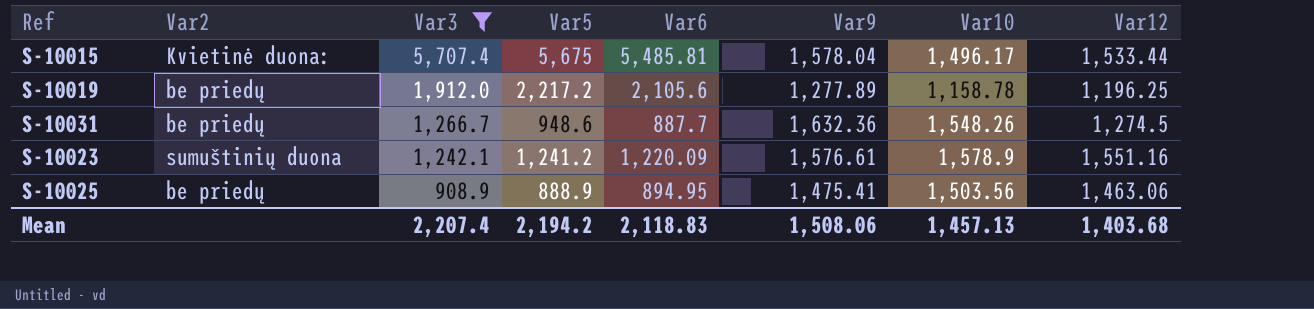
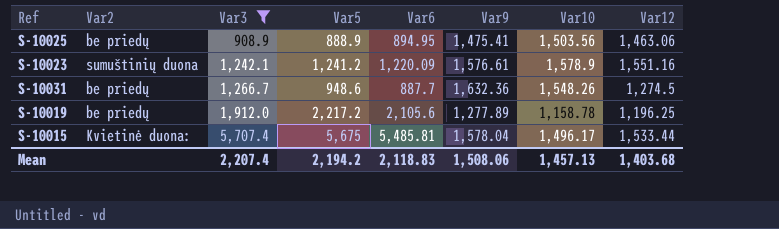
row order: Var3 descending -> Var3 ascending

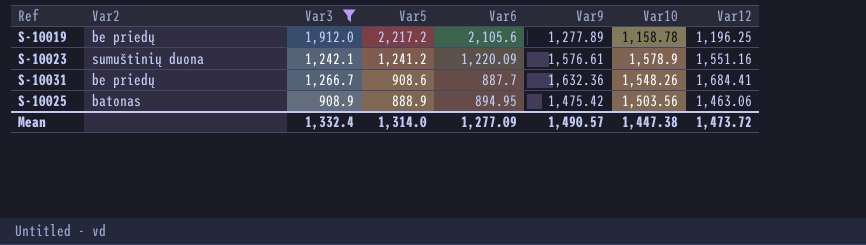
row order: Var3 ascending -> Var5 descending
row S-10015: Kvietinė duona: | 5,707.4 | 5,675 | 5,485.81 | 1,578.04 | 1,496.17 | 1,533.44 -> none
S-10031 | Var5: 948.6 -> 908.6
S-10031 | Var12: 1,274.5 -> 1,684.41
S-10025 | Var2: be priedų -> batonas
S-10025 | Var9: 1,475.41 -> 1,475.42
Mean | Var3: 2,207.4 -> 1,332.4
Mean | Var5: 2,194.2 -> 1,314.0
Mean | Var6: 2,118.83 -> 1,277.09
Mean | Var9: 1,508.06 -> 1,490.57
Mean | Var10: 1,457.13 -> 1,447.38
Mean | Var12: 1,403.68 -> 1,473.72

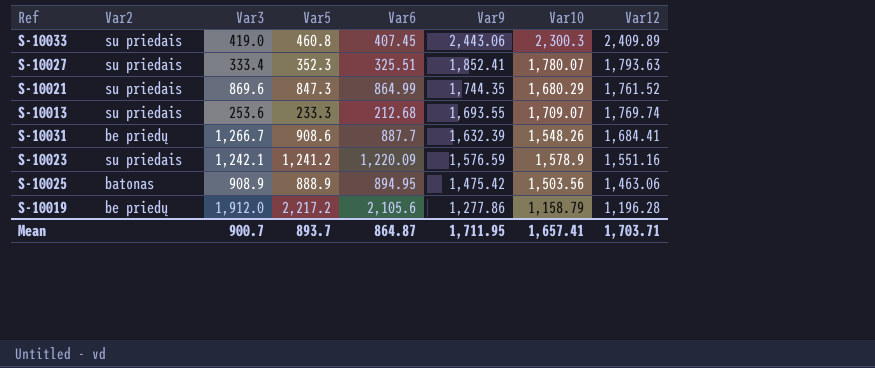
filter: Var3 >= 908.9 -> none
row order: Var5 descending -> Var9 descending
S-10031 | Var9: 1,632.36 -> 1,632.39
S-10023 | Var2: sumuštinių duona -> su priedais
S-10023 | Var9: 1,576.61 -> 1,576.59
S-10019 | Var9: 1,277.89 -> 1,277.86
S-10019 | Var10: 1,158.78 -> 1,158.79
S-10019 | Var12: 1,196.25 -> 1,196.28
Mean | Var3: 1,332.4 -> 900.7
Mean | Var5: 1,314.0 -> 893.7
Mean | Var6: 1,277.09 -> 864.87
Mean | Var9: 1,490.57 -> 1,711.95
Mean | Var10: 1,447.38 -> 1,657.41
Mean | Var12: 1,473.72 -> 1,703.71

